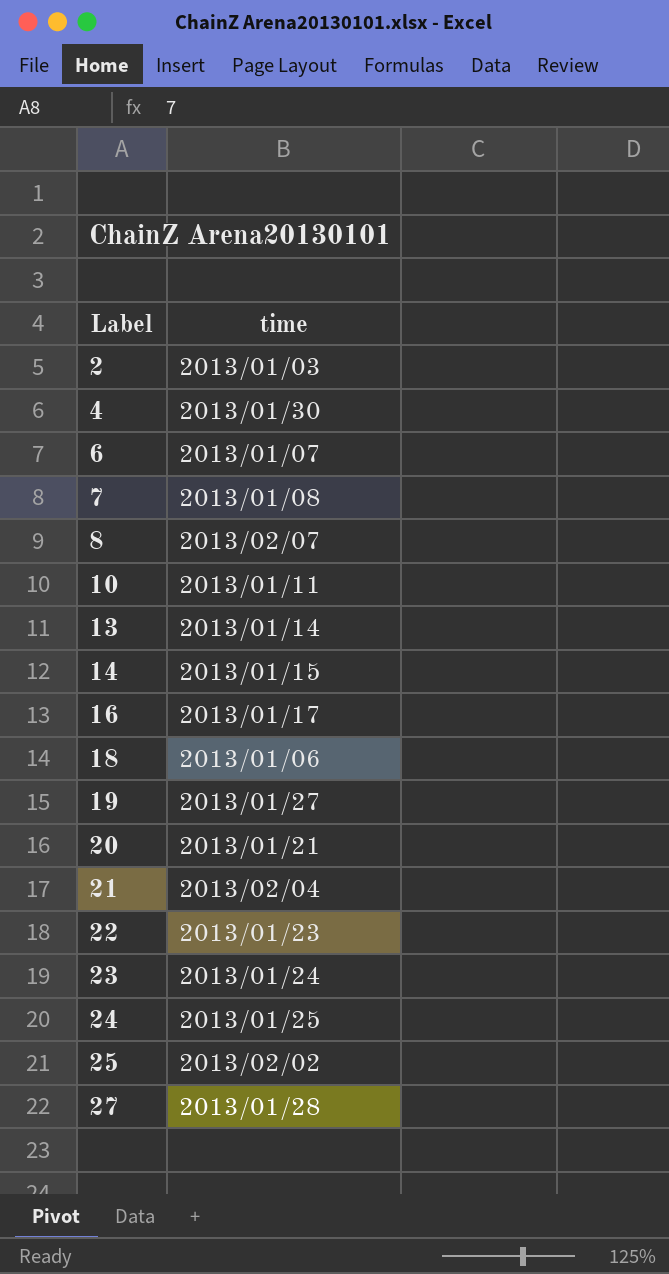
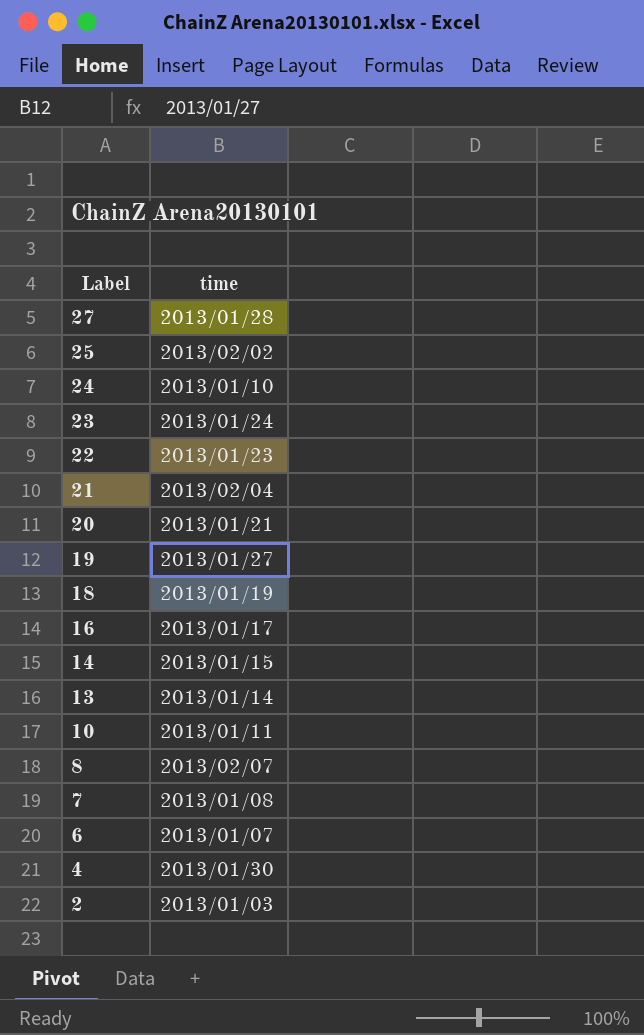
row order: Label ascending -> Label descending
24 | time: 2013/01/25 -> 2013/01/10
18 | time: 2013/01/06 -> 2013/01/19

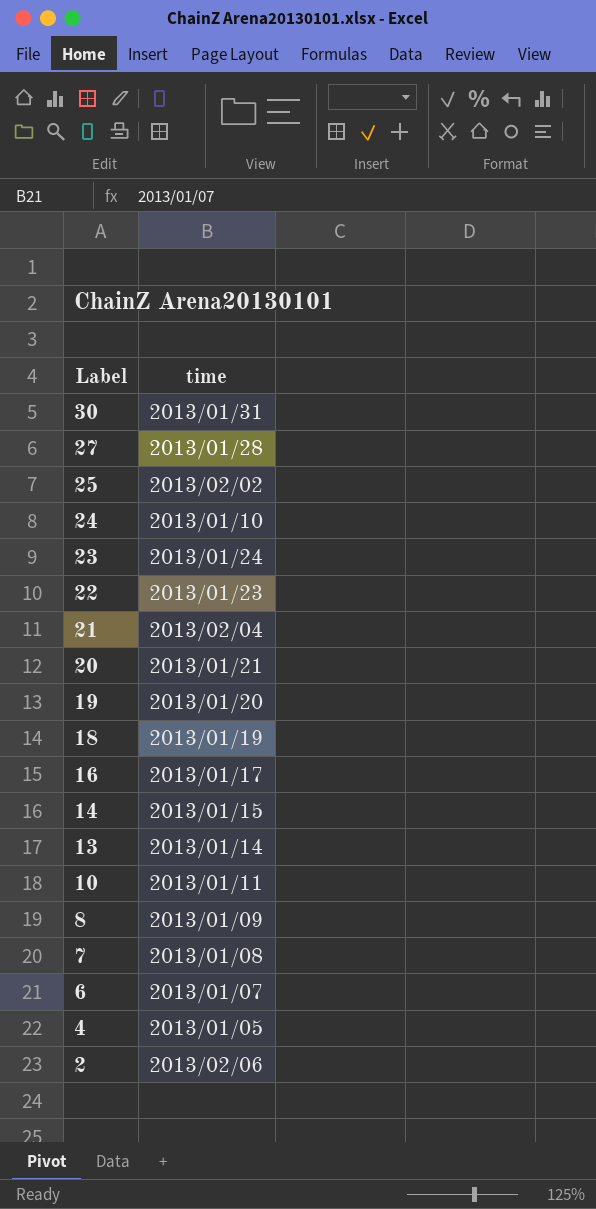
row 30: none -> 2013/01/31
19 | time: 2013/01/27 -> 2013/01/20
8 | time: 2013/02/07 -> 2013/01/09
4 | time: 2013/01/30 -> 2013/01/05
2 | time: 2013/01/03 -> 2013/02/06

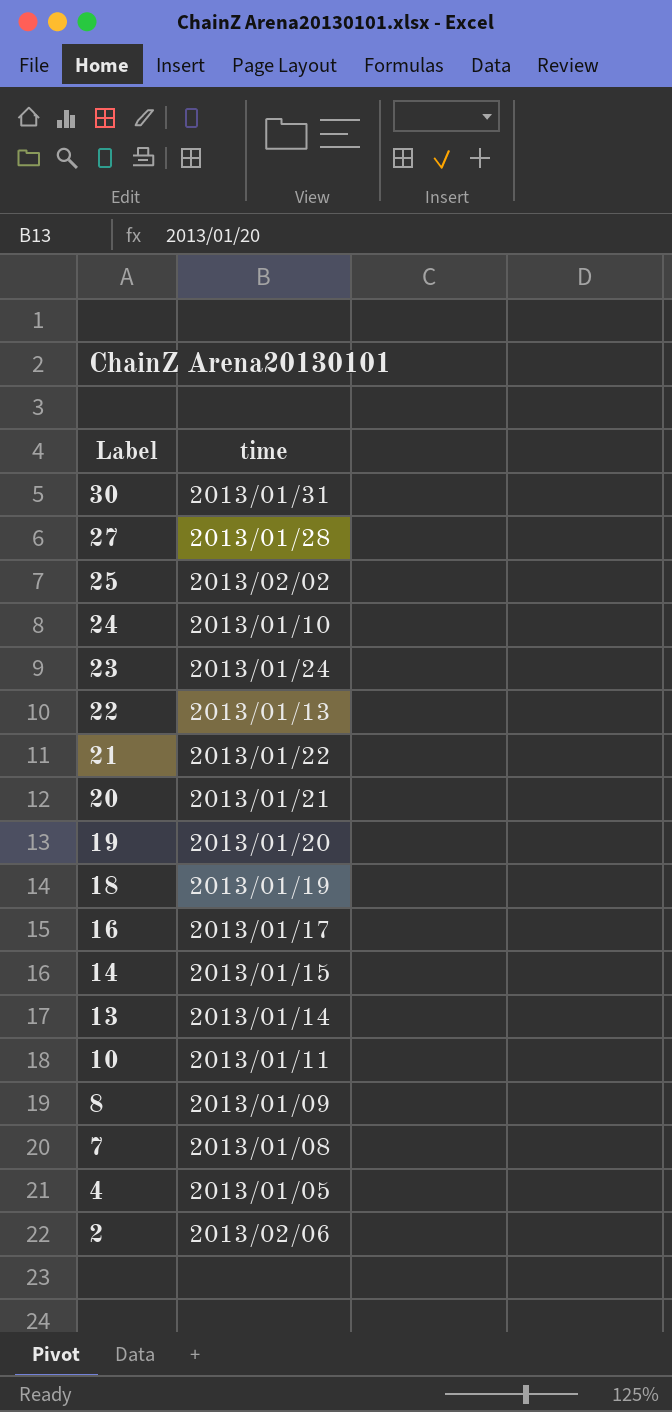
row 6: 2013/01/07 -> none
22 | time: 2013/01/23 -> 2013/01/13
21 | time: 2013/02/04 -> 2013/01/22

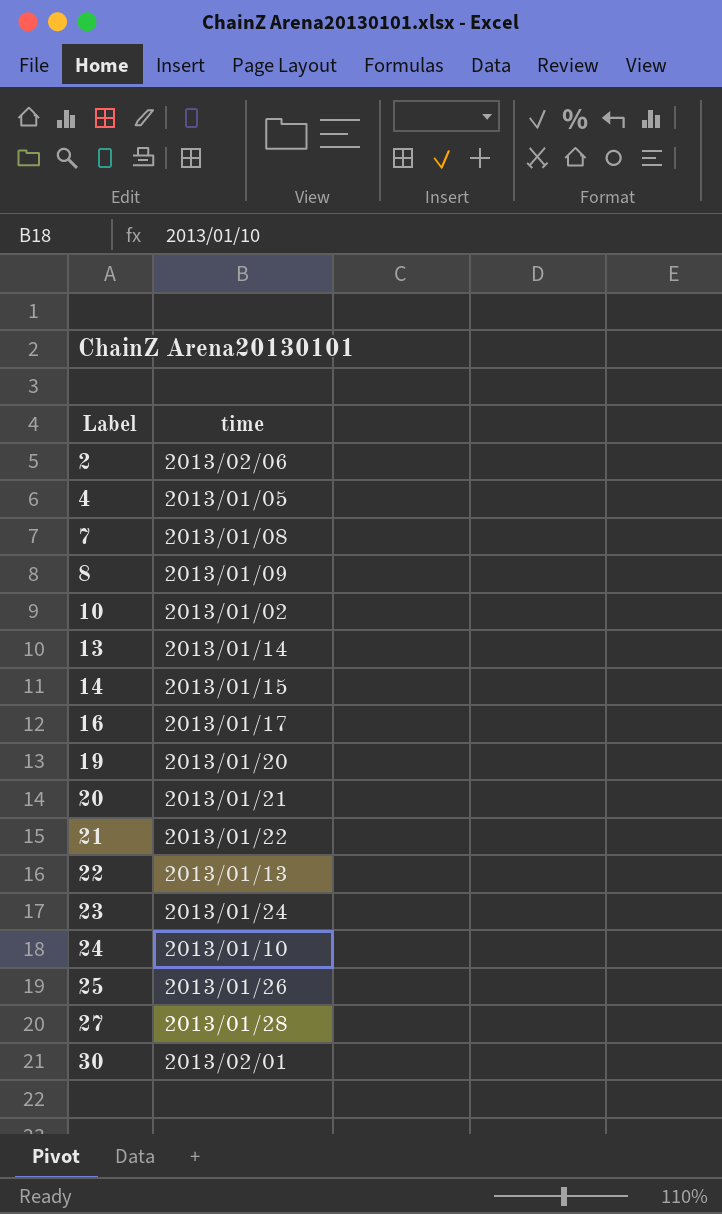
row order: Label descending -> Label ascending
row 18: 2013/01/19 -> none
10 | time: 2013/01/11 -> 2013/01/02
25 | time: 2013/02/02 -> 2013/01/26
30 | time: 2013/01/31 -> 2013/02/01

